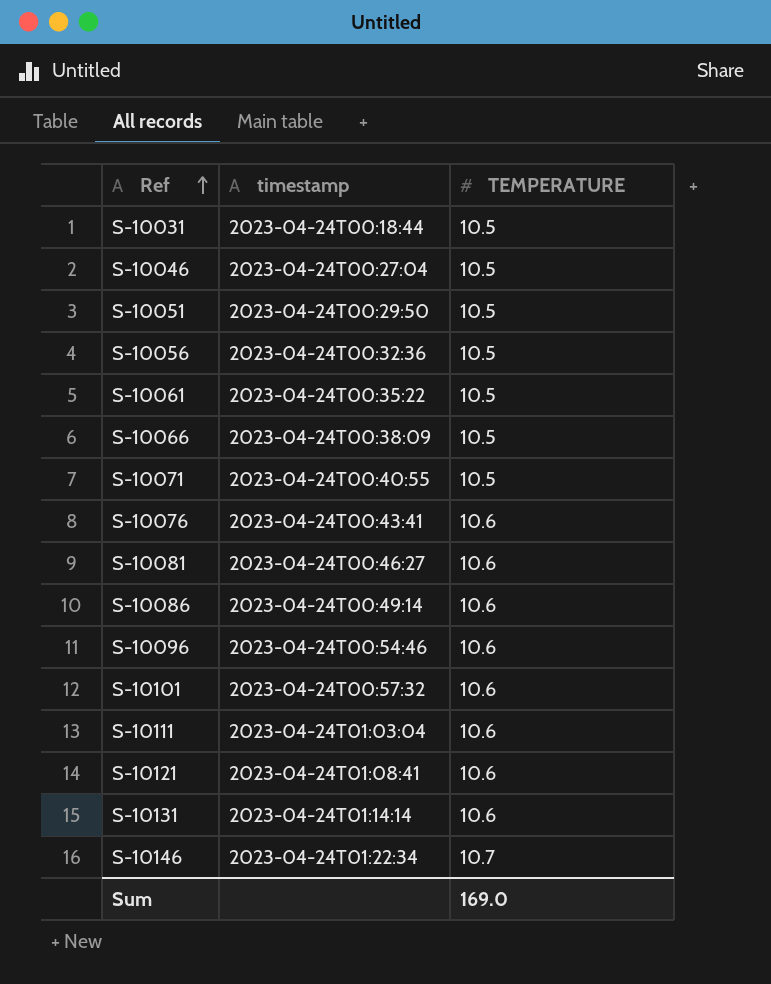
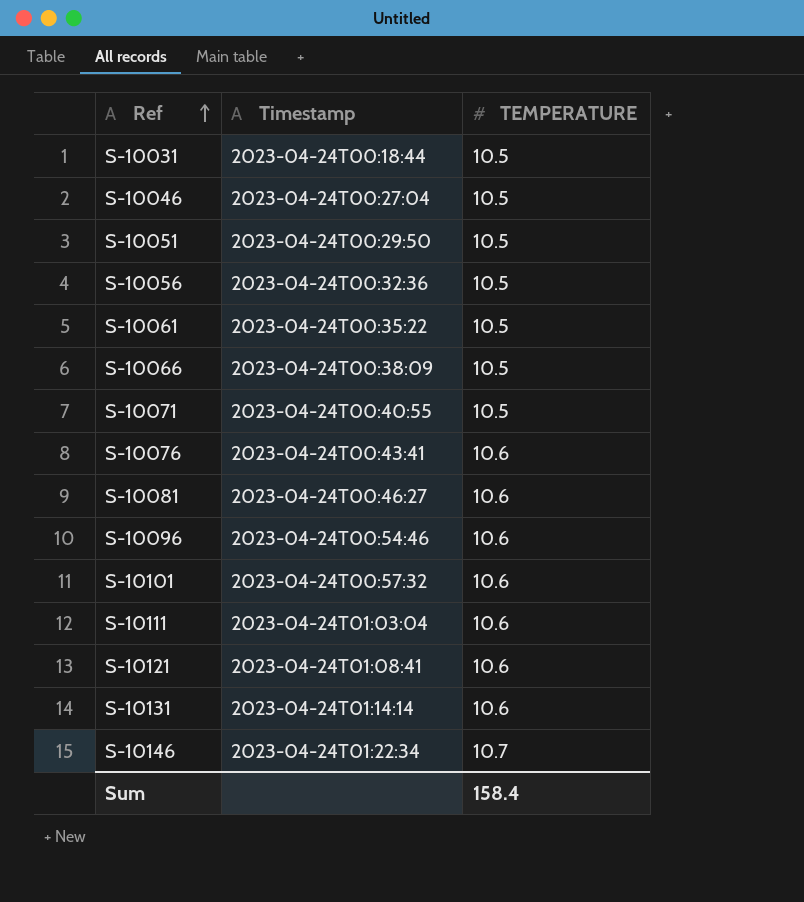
column name: timestamp -> Timestamp
row S-10086: 2023-04-24T00:49:14 | 10.6 -> none
Sum | TEMPERATURE: 169.0 -> 158.4

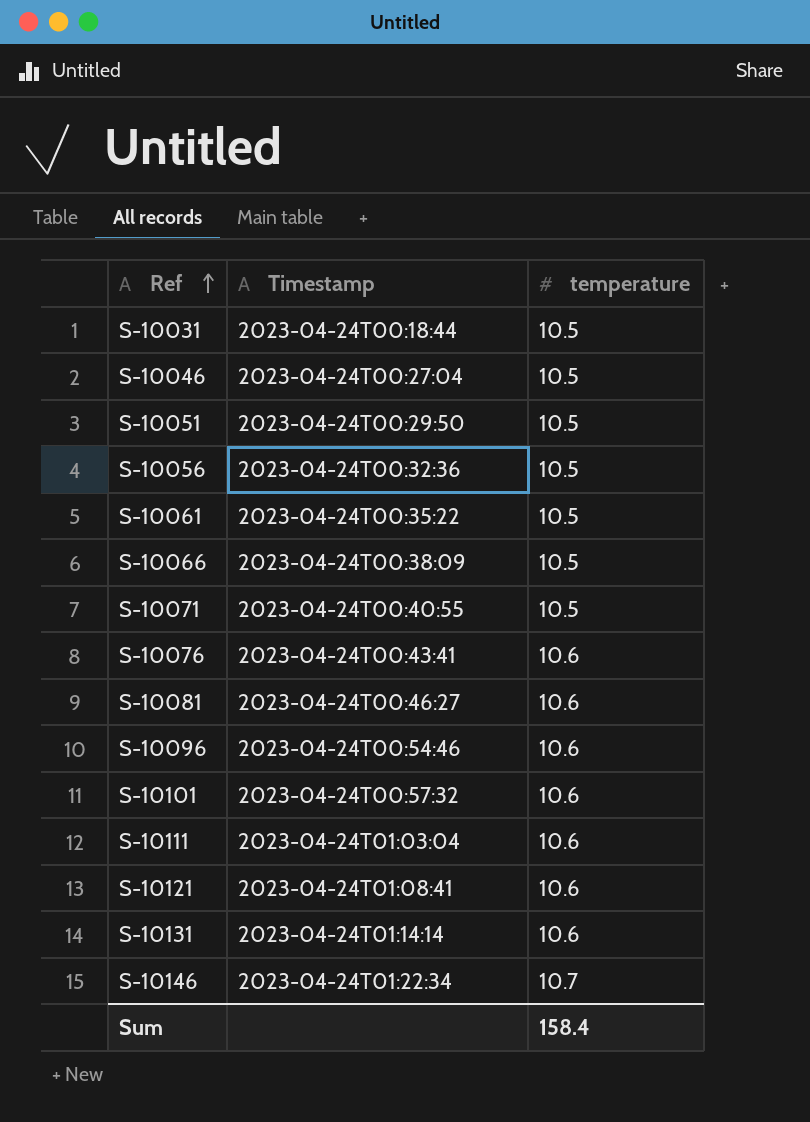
column name: TEMPERATURE -> temperature

